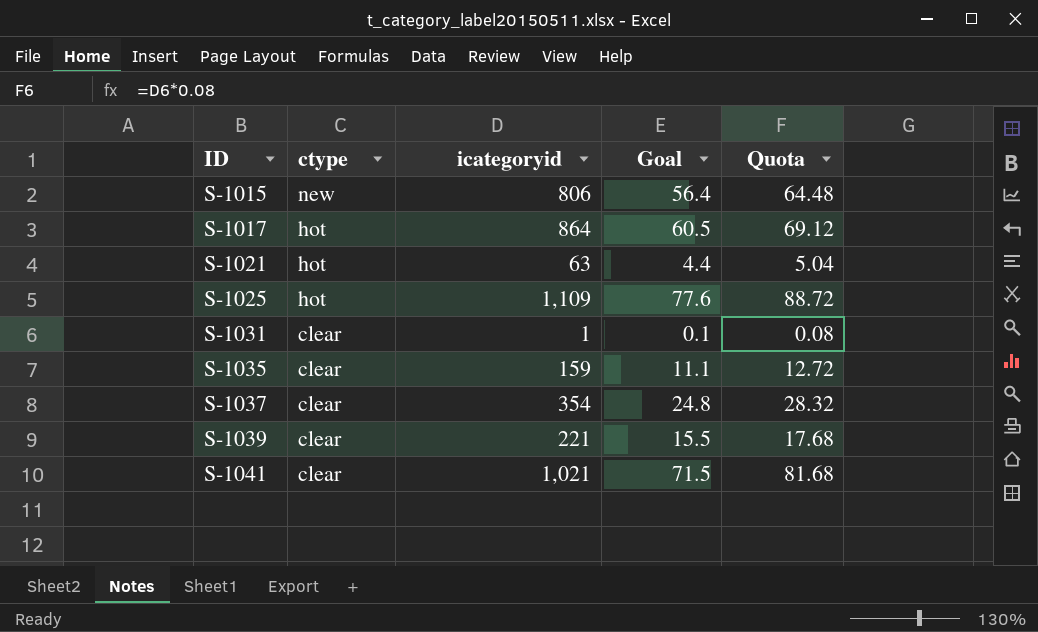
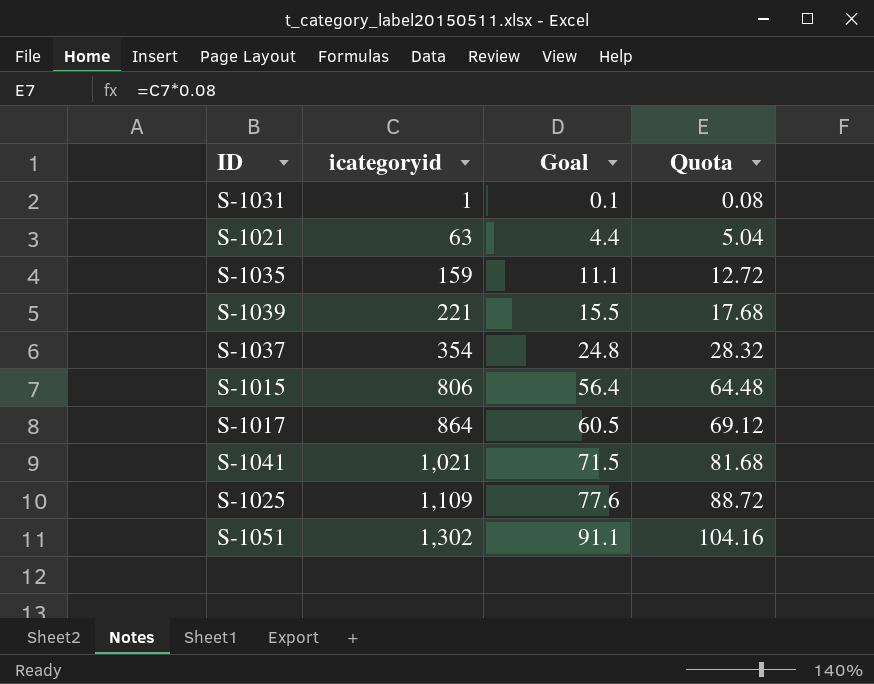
row order: ID ascending -> icategoryid ascending
column ctype | position: 2 -> none
row S-1051: none -> 1,302 | 91.1 | 104.16

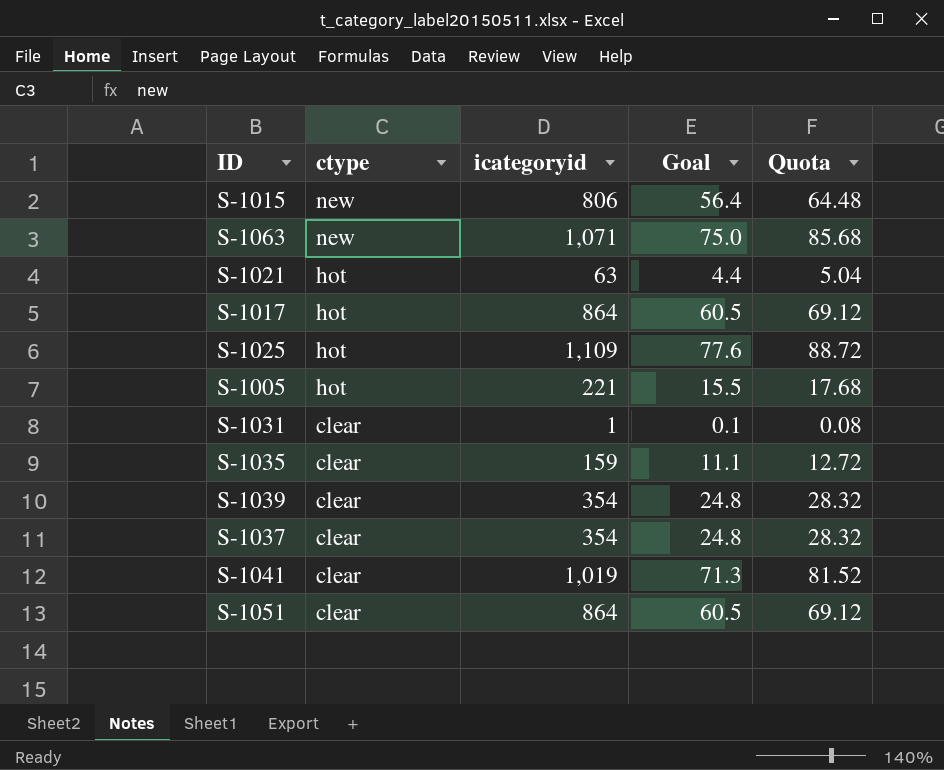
row order: icategoryid ascending -> ctype descending
column ctype | position: none -> 2
row S-1063: none -> new | 1,071 | 75.0 | 85.68
row S-1005: none -> hot | 221 | 15.5 | 17.68
S-1039 | icategoryid: 221 -> 354
S-1039 | Goal: 15.5 -> 24.8
S-1039 | Quota: 17.68 -> 28.32
S-1041 | icategoryid: 1,021 -> 1,019
S-1041 | Goal: 71.5 -> 71.3
S-1041 | Quota: 81.68 -> 81.52
S-1051 | icategoryid: 1,302 -> 864
S-1051 | Goal: 91.1 -> 60.5
S-1051 | Quota: 104.16 -> 69.12

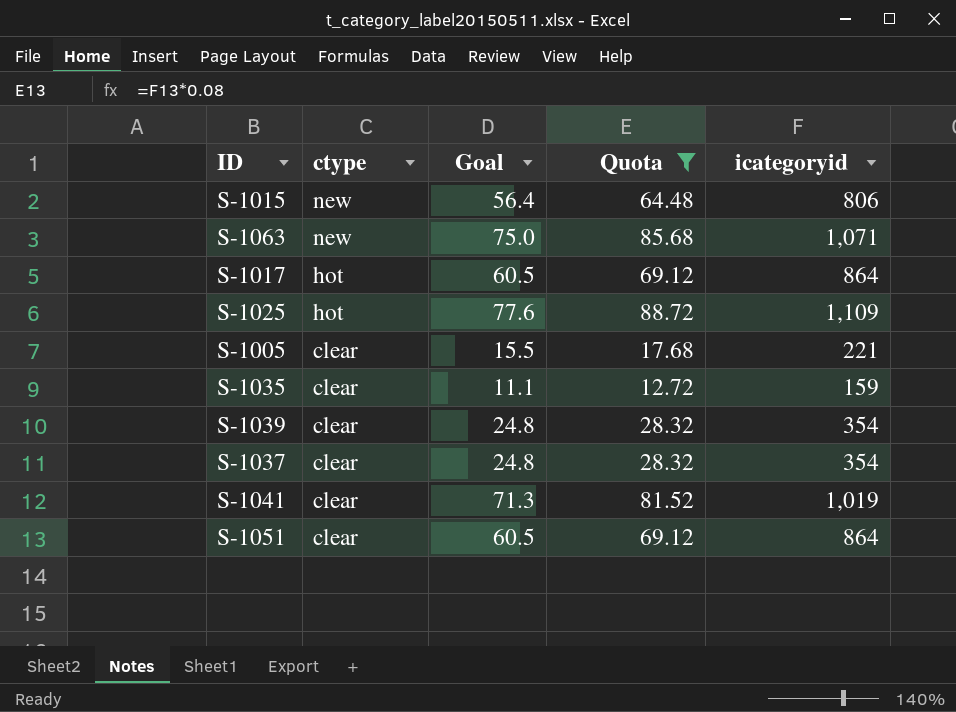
filter: none -> Quota >= 12.72
column icategoryid | position: 3 -> 5
S-1005 | ctype: hot -> clear

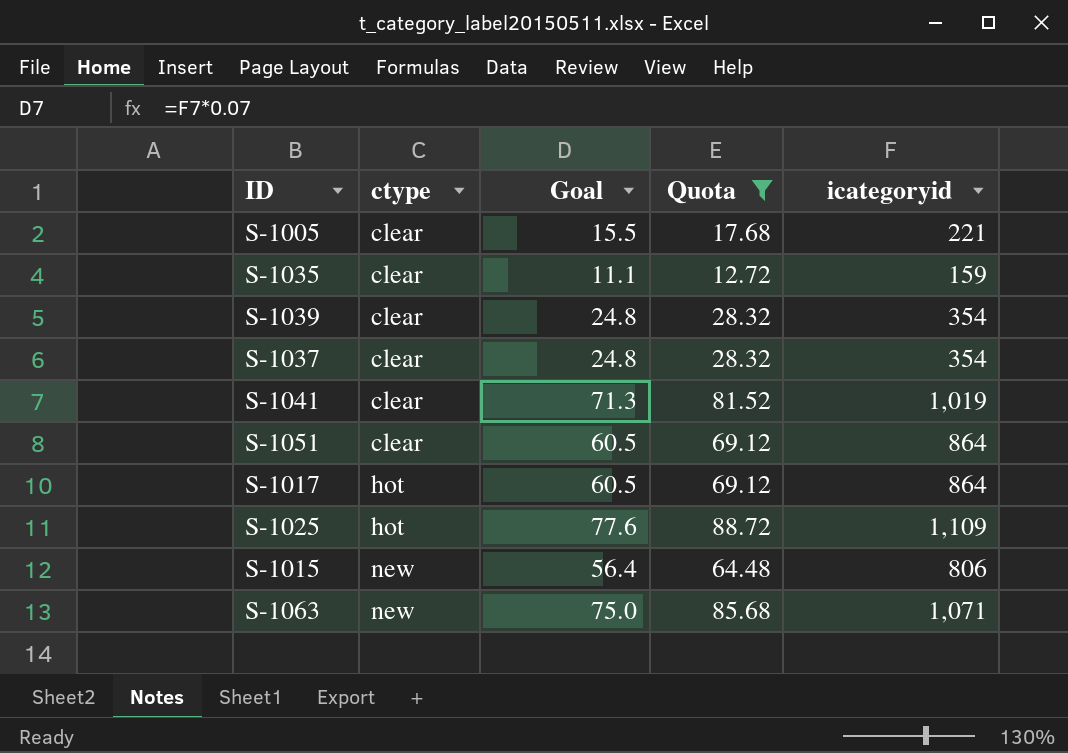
row order: ctype descending -> ctype ascending

